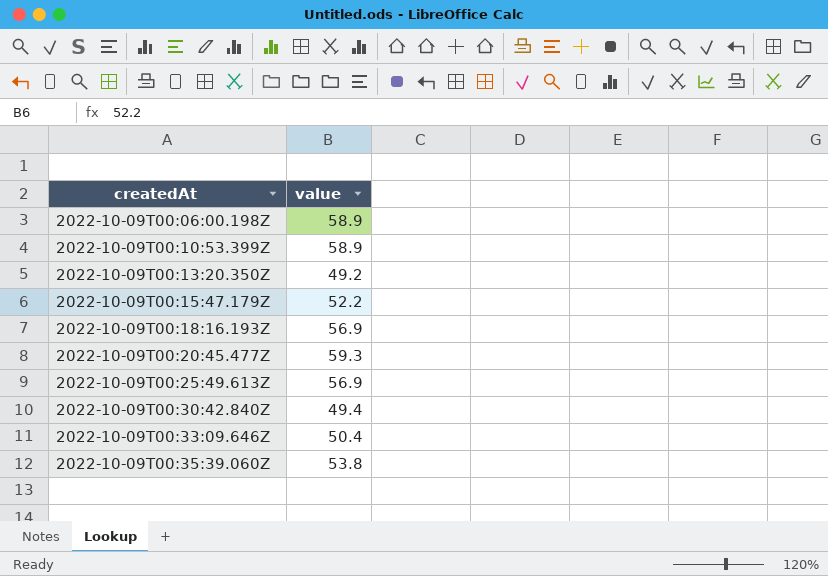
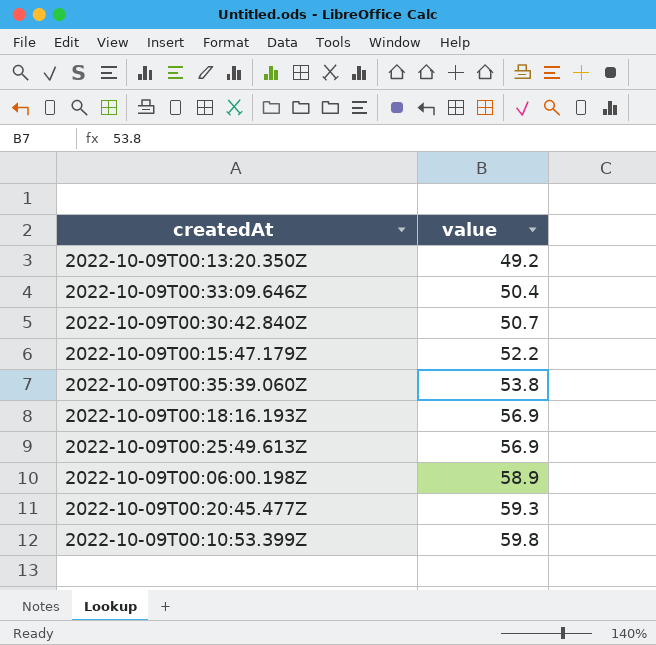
row order: createdAt ascending -> value ascending
2022-10-09T00:30:42.840Z | value: 49.4 -> 50.7
2022-10-09T00:10:53.399Z | value: 58.9 -> 59.8

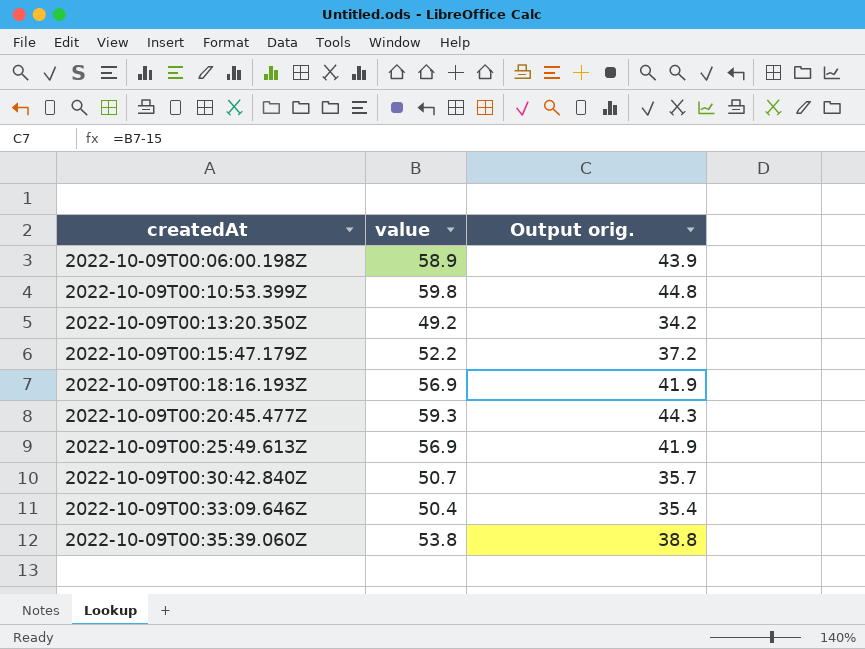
row order: value ascending -> createdAt ascending
column Output orig. | formula: none -> [value] - 15

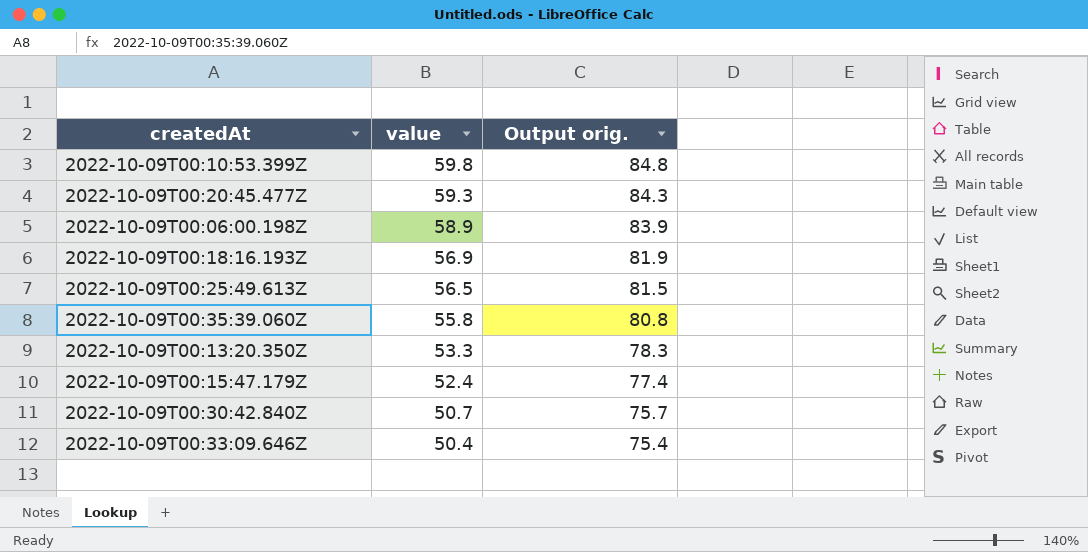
row order: createdAt ascending -> value descending
column Output orig. | formula: [value] - 15 -> [value] + 25
2022-10-09T00:25:49.613Z | value: 56.9 -> 56.5
2022-10-09T00:35:39.060Z | value: 53.8 -> 55.8
2022-10-09T00:13:20.350Z | value: 49.2 -> 53.3
2022-10-09T00:15:47.179Z | value: 52.2 -> 52.4

